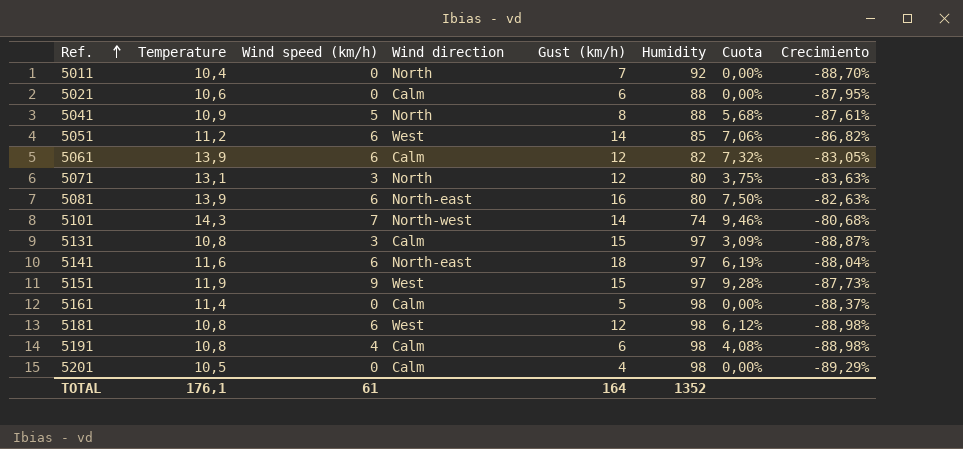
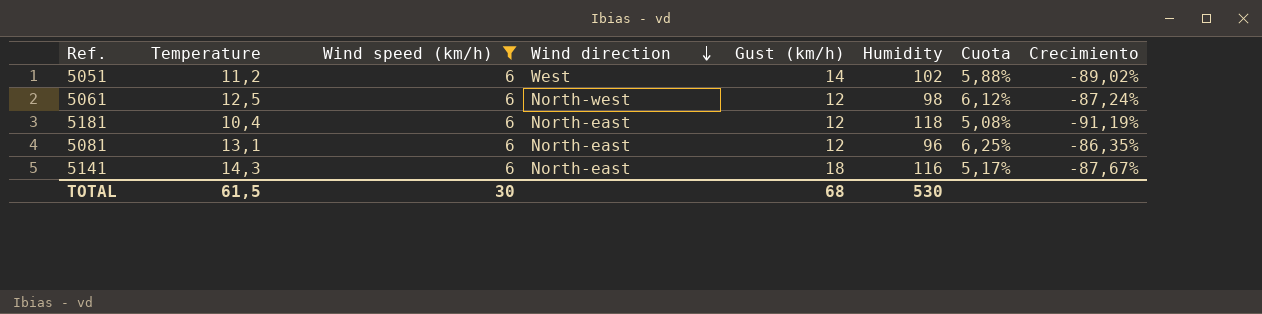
filter: none -> Wind speed (km/h) = 6
row order: Ref. ascending -> Wind direction descending
5051 | Humidity: 85 -> 102
5051 | Cuota: 7,06% -> 5,88%
5051 | Crecimiento: -86,82% -> -89,02%
5061 | Temperature: 13,9 -> 12,5
5061 | Wind direction: Calm -> North-west
5061 | Humidity: 82 -> 98
5061 | Cuota: 7,32% -> 6,12%
5061 | Crecimiento: -83,05% -> -87,24%
5181 | Temperature: 10,8 -> 10,4
5181 | Wind direction: West -> North-east
5181 | Humidity: 98 -> 118
5181 | Cuota: 6,12% -> 5,08%
5181 | Crecimiento: -88,98% -> -91,19%
5081 | Temperature: 13,9 -> 13,1
5081 | Gust (km/h): 16 -> 12
5081 | Humidity: 80 -> 96
5081 | Cuota: 7,50% -> 6,25%
5081 | Crecimiento: -82,63% -> -86,35%
5141 | Temperature: 11,6 -> 14,3
5141 | Humidity: 97 -> 116
5141 | Cuota: 6,19% -> 5,17%
5141 | Crecimiento: -88,04% -> -87,67%
TOTAL | Temperature: 176,1 -> 61,5
TOTAL | Wind speed (km/h): 61 -> 30
TOTAL | Gust (km/h): 164 -> 68
TOTAL | Humidity: 1352 -> 530

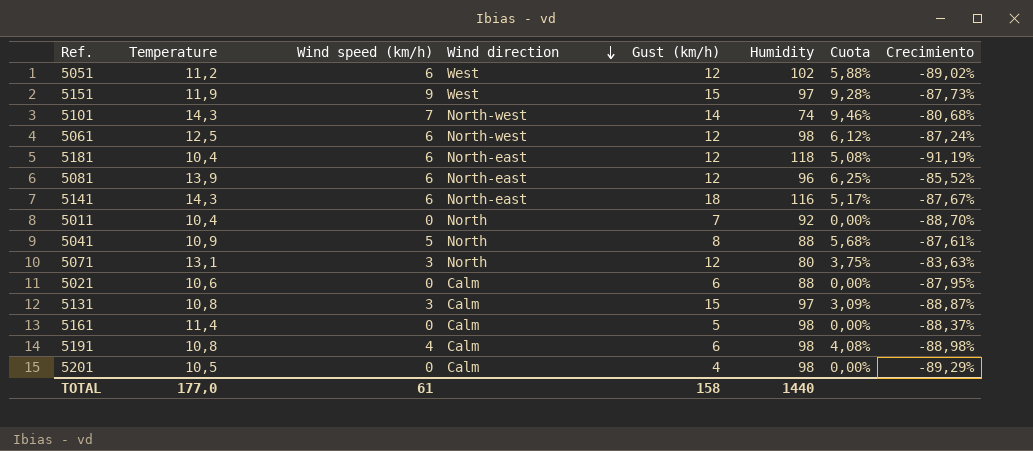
filter: Wind speed (km/h) = 6 -> none
5051 | Gust (km/h): 14 -> 12
5081 | Temperature: 13,1 -> 13,9
5081 | Crecimiento: -86,35% -> -85,52%
TOTAL | Temperature: 61,5 -> 177,0
TOTAL | Wind speed (km/h): 30 -> 61
TOTAL | Gust (km/h): 68 -> 158
TOTAL | Humidity: 530 -> 1440

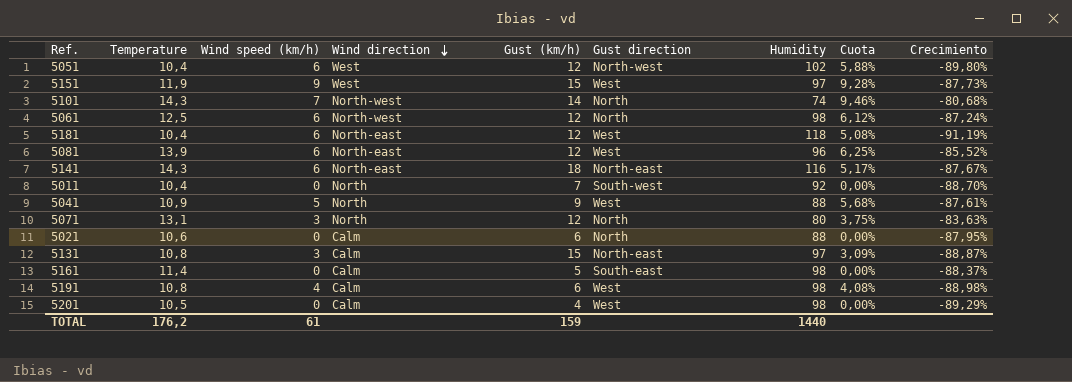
column Gust direction | position: none -> 6
5051 | Temperature: 11,2 -> 10,4
5051 | Crecimiento: -89,02% -> -89,80%
5041 | Gust (km/h): 8 -> 9
TOTAL | Temperature: 177,0 -> 176,2
TOTAL | Gust (km/h): 158 -> 159

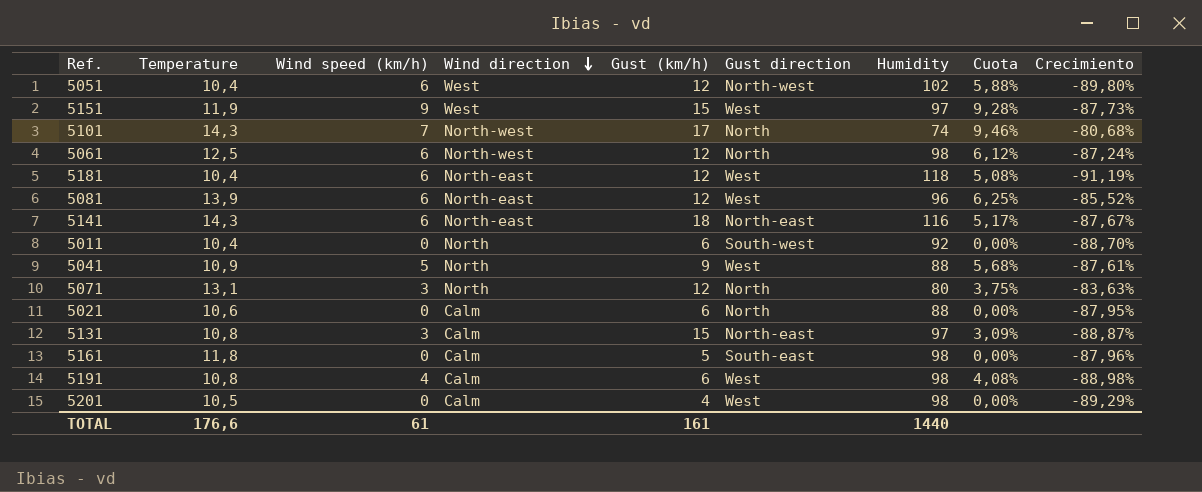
5101 | Gust (km/h): 14 -> 17
5011 | Gust (km/h): 7 -> 6
5161 | Temperature: 11,4 -> 11,8
5161 | Crecimiento: -88,37% -> -87,96%
TOTAL | Temperature: 176,2 -> 176,6
TOTAL | Gust (km/h): 159 -> 161

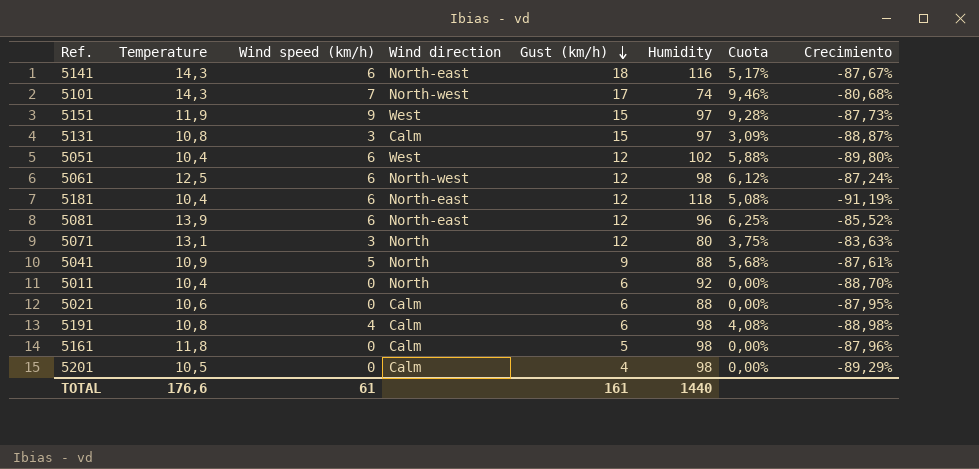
row order: Wind direction descending -> Gust (km/h) descending
column Gust direction | position: 6 -> none

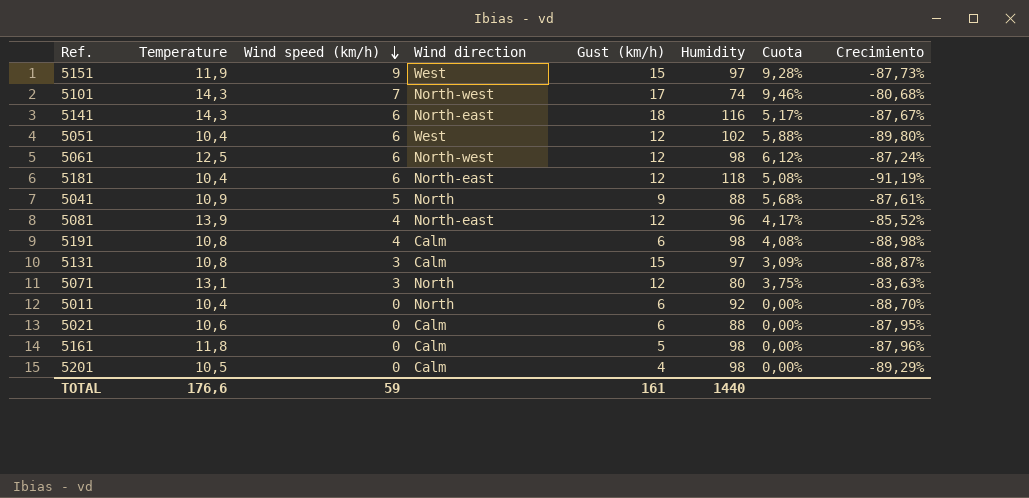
row order: Gust (km/h) descending -> Wind speed (km/h) descending
5081 | Wind speed (km/h): 6 -> 4
5081 | Cuota: 6,25% -> 4,17%
TOTAL | Wind speed (km/h): 61 -> 59

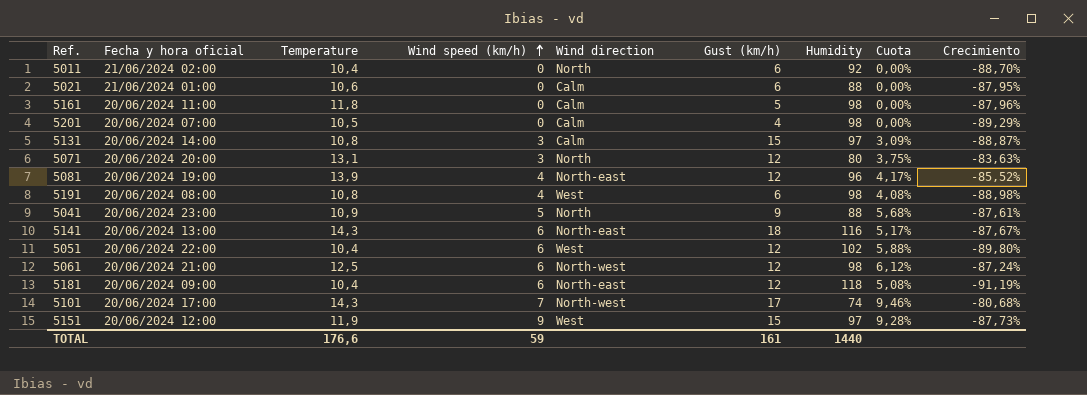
row order: Wind speed (km/h) descending -> Wind speed (km/h) ascending
column Fecha y hora oficial | position: none -> 2
5191 | Wind direction: Calm -> West

